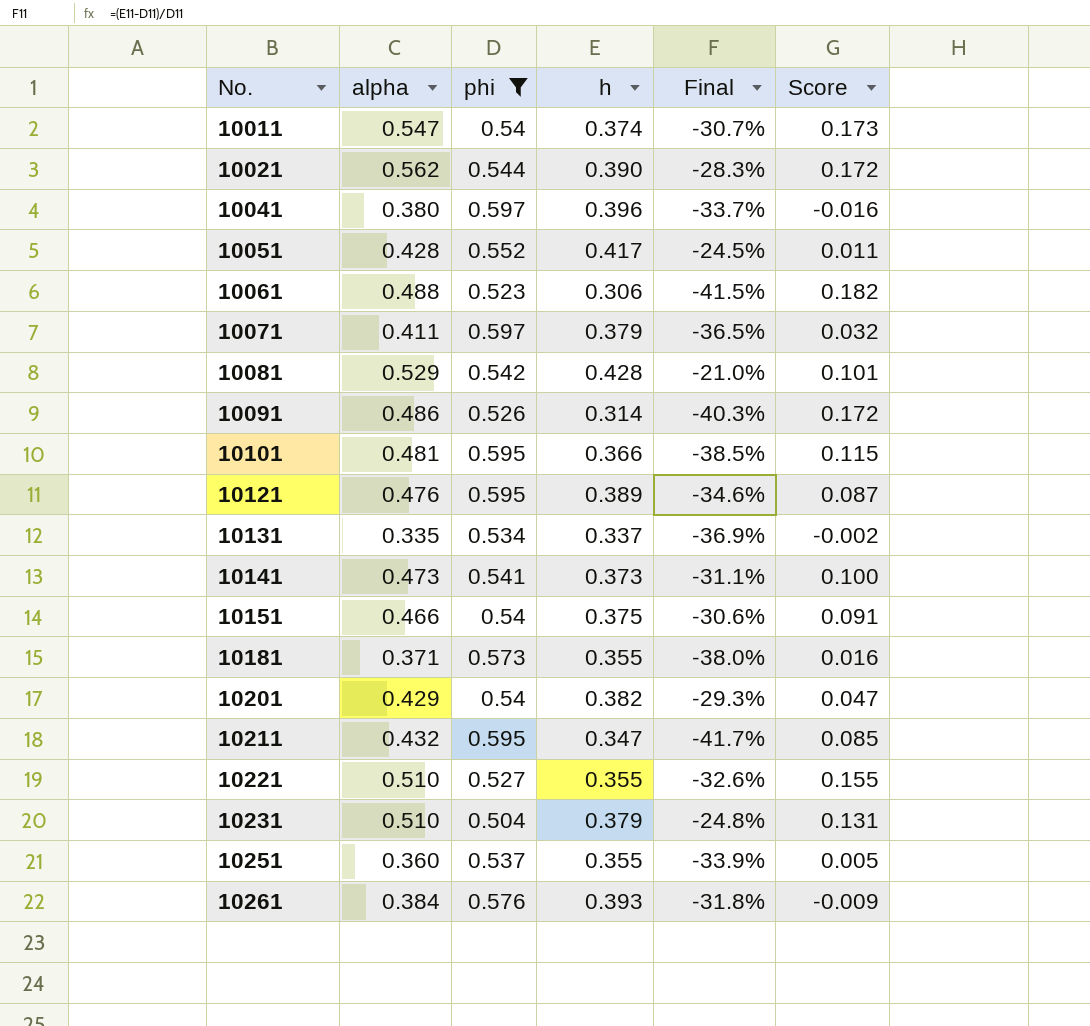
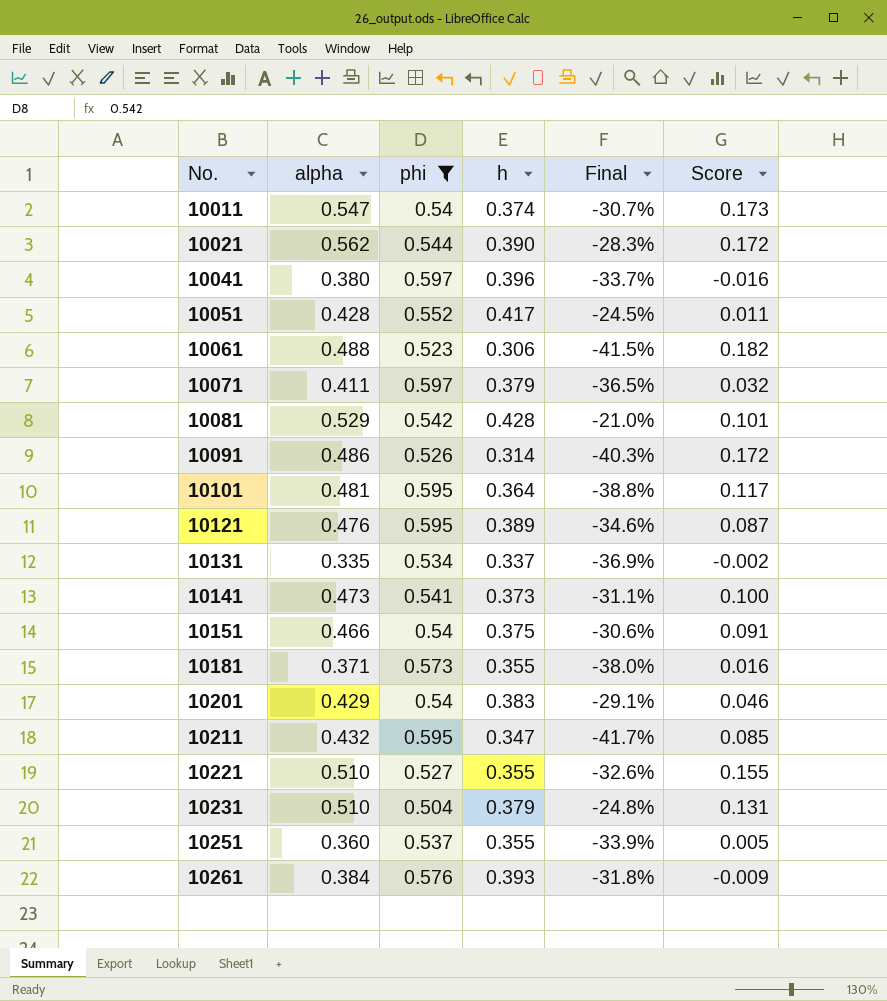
10101 | h: 0.366 -> 0.364
10101 | Final: -38.5% -> -38.8%
10101 | Score: 0.115 -> 0.117
10201 | h: 0.382 -> 0.383
10201 | Final: -29.3% -> -29.1%
10201 | Score: 0.047 -> 0.046

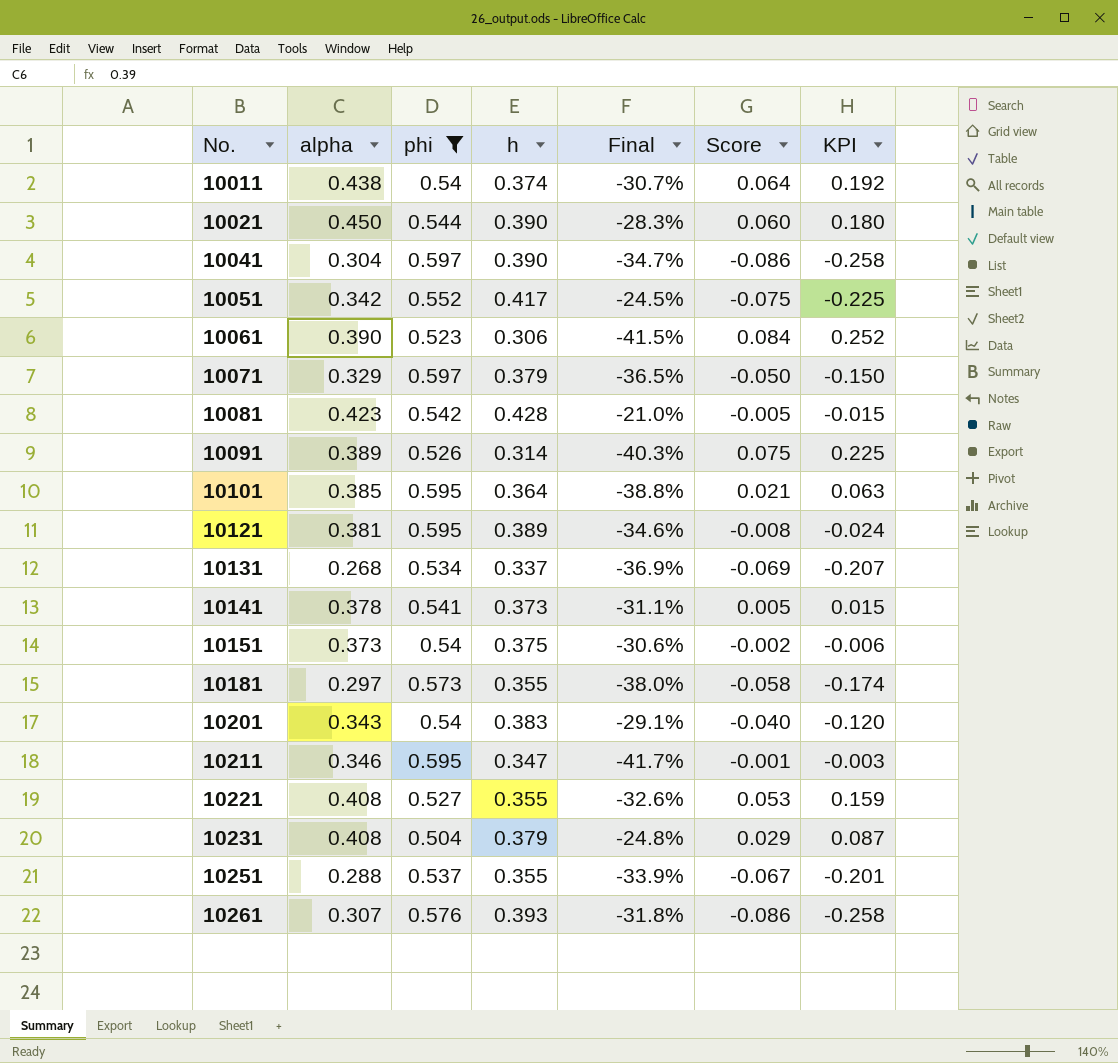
column KPI | formula: none -> [Score] * 3
10011 | alpha: 0.547 -> 0.438
10011 | Score: 0.173 -> 0.064
10021 | alpha: 0.562 -> 0.450
10021 | Score: 0.172 -> 0.060
10041 | alpha: 0.380 -> 0.304
10041 | h: 0.396 -> 0.390
10041 | Final: -33.7% -> -34.7%
10041 | Score: -0.016 -> -0.086
10051 | alpha: 0.428 -> 0.342
10051 | Score: 0.011 -> -0.075
10061 | alpha: 0.488 -> 0.390
10061 | Score: 0.182 -> 0.084
10071 | alpha: 0.411 -> 0.329
10071 | Score: 0.032 -> -0.050
10081 | alpha: 0.529 -> 0.423
10081 | Score: 0.101 -> -0.005
10091 | alpha: 0.486 -> 0.389
10091 | Score: 0.172 -> 0.075
10101 | alpha: 0.481 -> 0.385
10101 | Score: 0.117 -> 0.021
10121 | alpha: 0.476 -> 0.381
10121 | Score: 0.087 -> -0.008
10131 | alpha: 0.335 -> 0.268
10131 | Score: -0.002 -> -0.069
10141 | alpha: 0.473 -> 0.378
10141 | Score: 0.100 -> 0.005
10151 | alpha: 0.466 -> 0.373
10151 | Score: 0.091 -> -0.002
10181 | alpha: 0.371 -> 0.297
10181 | Score: 0.016 -> -0.058
10201 | alpha: 0.429 -> 0.343
10201 | Score: 0.046 -> -0.040
10211 | alpha: 0.432 -> 0.346
10211 | Score: 0.085 -> -0.001
10221 | alpha: 0.510 -> 0.408
10221 | Score: 0.155 -> 0.053
10231 | alpha: 0.510 -> 0.408
10231 | Score: 0.131 -> 0.029
10251 | alpha: 0.360 -> 0.288
10251 | Score: 0.005 -> -0.067
10261 | alpha: 0.384 -> 0.307
10261 | Score: -0.009 -> -0.086

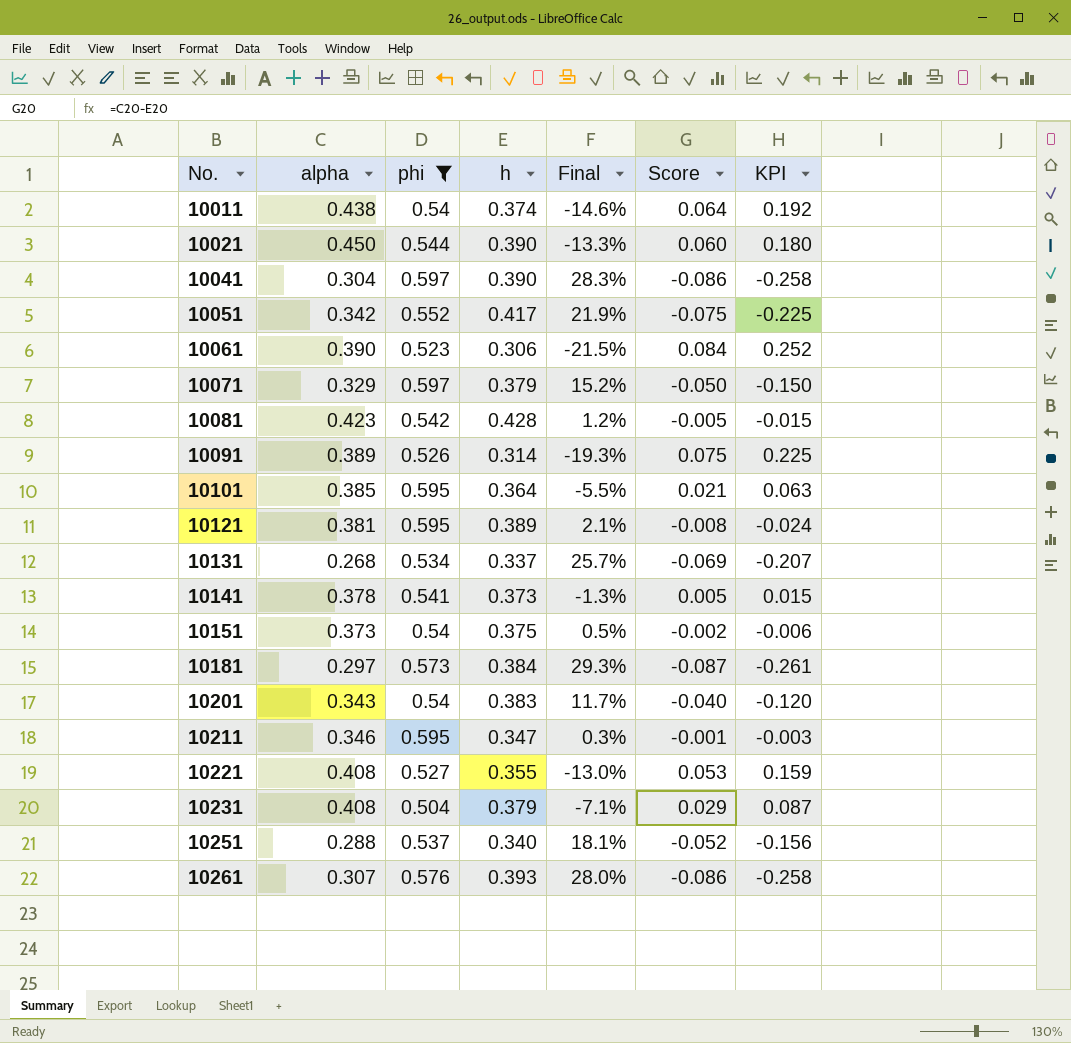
column Final | formula: ([h] - [phi]) / [phi] -> ([h] - [alpha]) / [alpha]
10181 | h: 0.355 -> 0.384
10181 | Score: -0.058 -> -0.087
10181 | KPI: -0.174 -> -0.261
10251 | h: 0.355 -> 0.340
10251 | Score: -0.067 -> -0.052
10251 | KPI: -0.201 -> -0.156

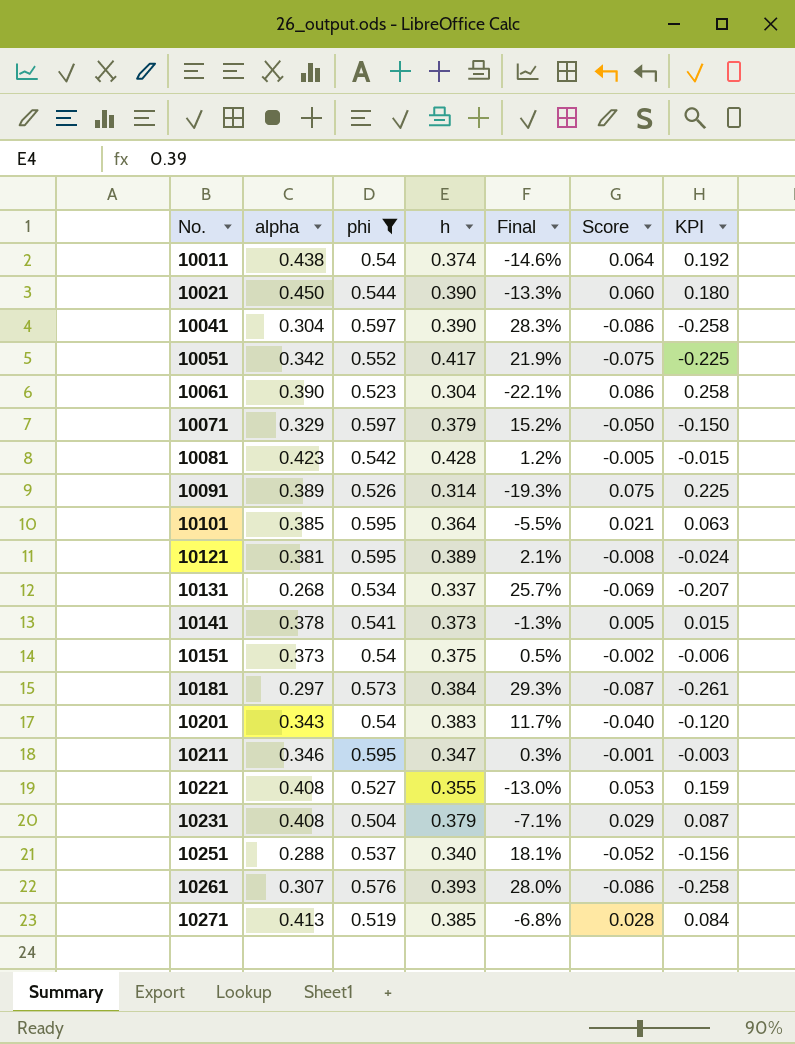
10061 | h: 0.306 -> 0.304
10061 | Final: -21.5% -> -22.1%
10061 | Score: 0.084 -> 0.086
10061 | KPI: 0.252 -> 0.258
row 10271: none -> 0.413 | 0.519 | 0.385 | -6.8% | 0.028 | 0.084

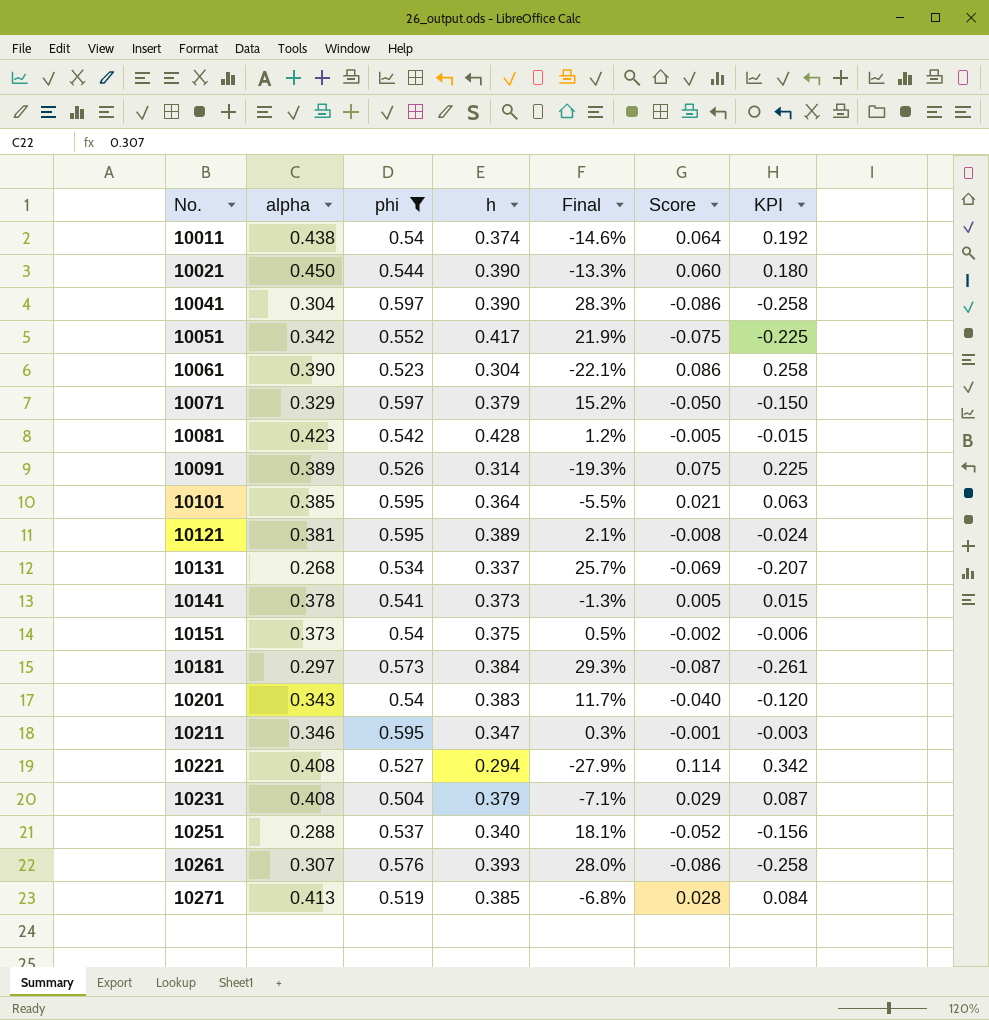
10221 | h: 0.355 -> 0.294
10221 | Final: -13.0% -> -27.9%
10221 | Score: 0.053 -> 0.114
10221 | KPI: 0.159 -> 0.342

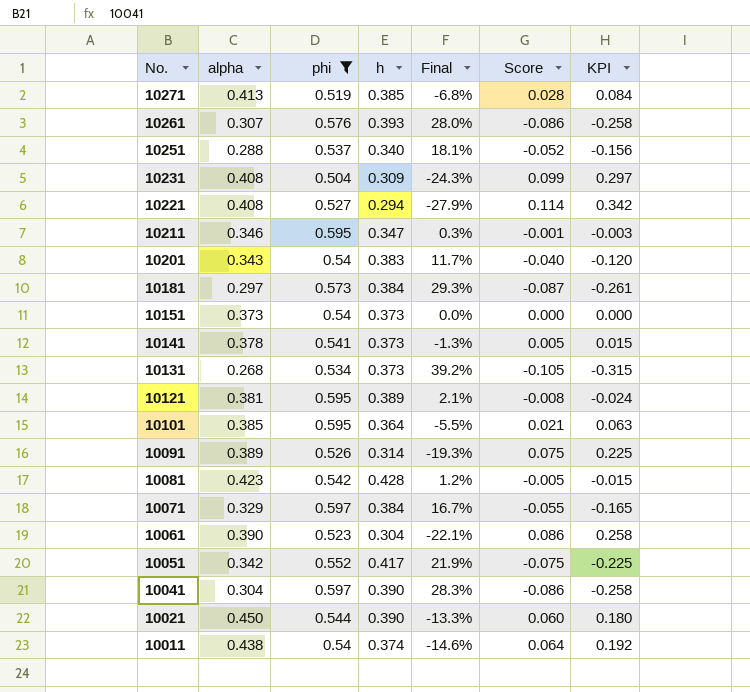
row order: No. ascending -> No. descending
10231 | h: 0.379 -> 0.309
10231 | Final: -7.1% -> -24.3%
10231 | Score: 0.029 -> 0.099
10231 | KPI: 0.087 -> 0.297
10151 | h: 0.375 -> 0.373
10151 | Final: 0.5% -> 0.0%
10151 | Score: -0.002 -> 0.000
10151 | KPI: -0.006 -> 0.000
10131 | h: 0.337 -> 0.373
10131 | Final: 25.7% -> 39.2%
10131 | Score: -0.069 -> -0.105
10131 | KPI: -0.207 -> -0.315
10071 | h: 0.379 -> 0.384
10071 | Final: 15.2% -> 16.7%
10071 | Score: -0.050 -> -0.055
10071 | KPI: -0.150 -> -0.165

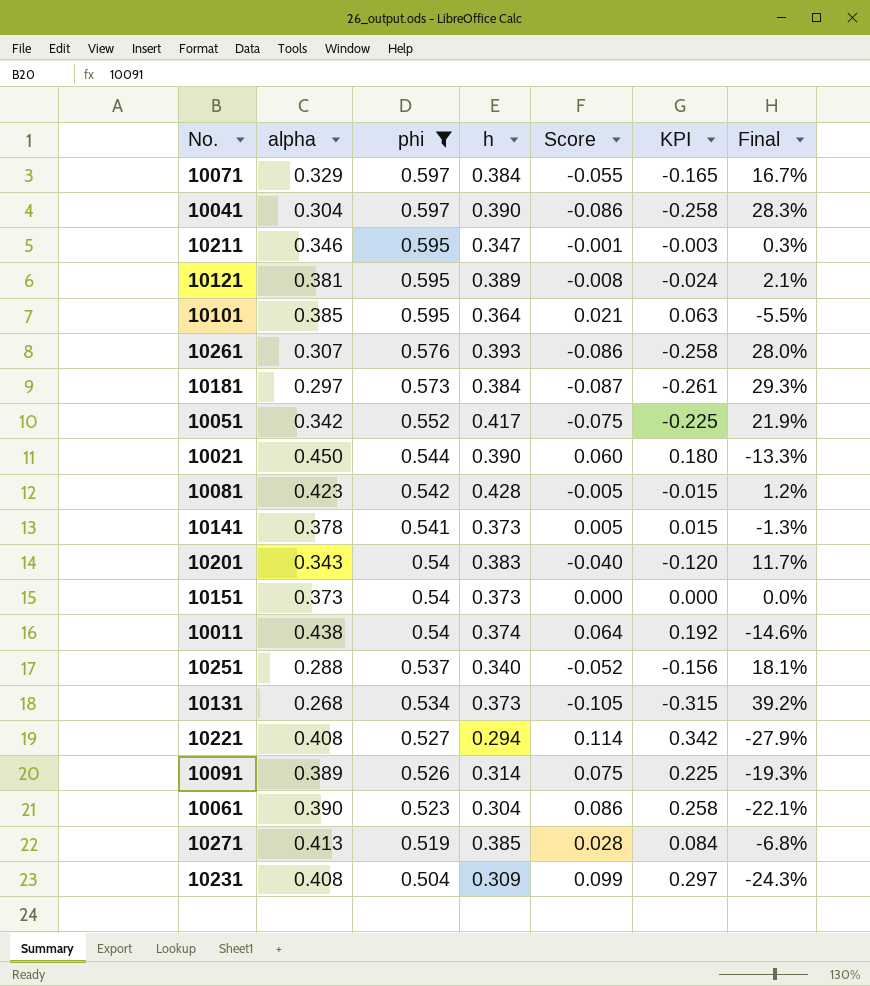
row order: No. descending -> phi descending
column Final | position: 5 -> 7

